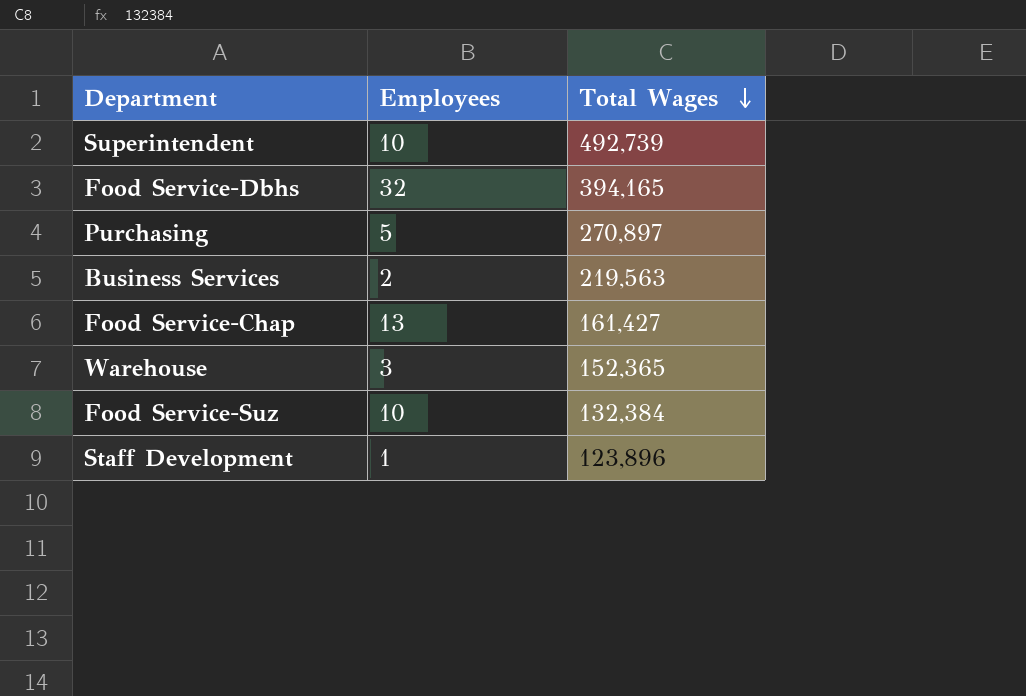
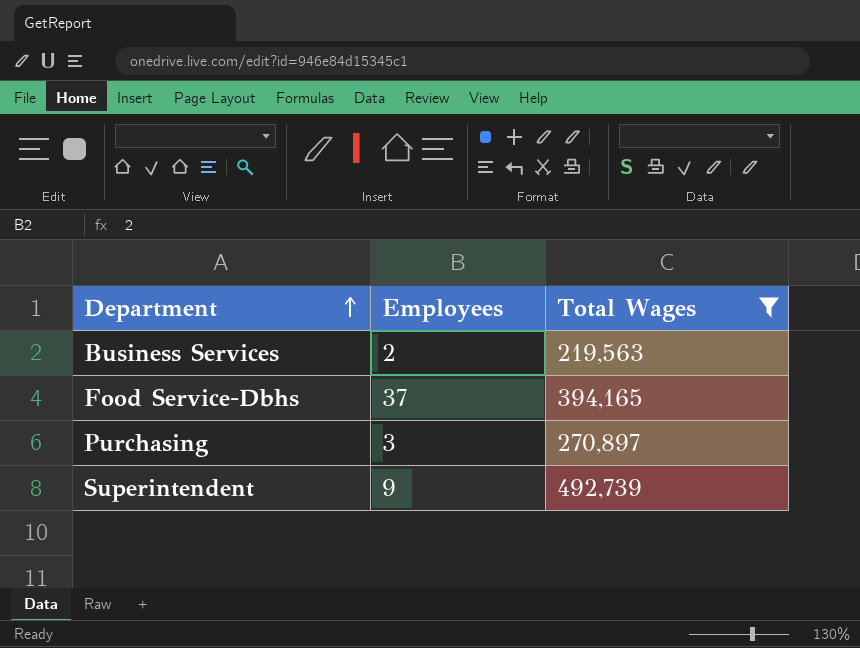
filter: none -> Total Wages >= 219,563
row order: Total Wages descending -> Department ascending
Food Service-Dbhs | Employees: 32 -> 37
Purchasing | Employees: 5 -> 3
Superintendent | Employees: 10 -> 9

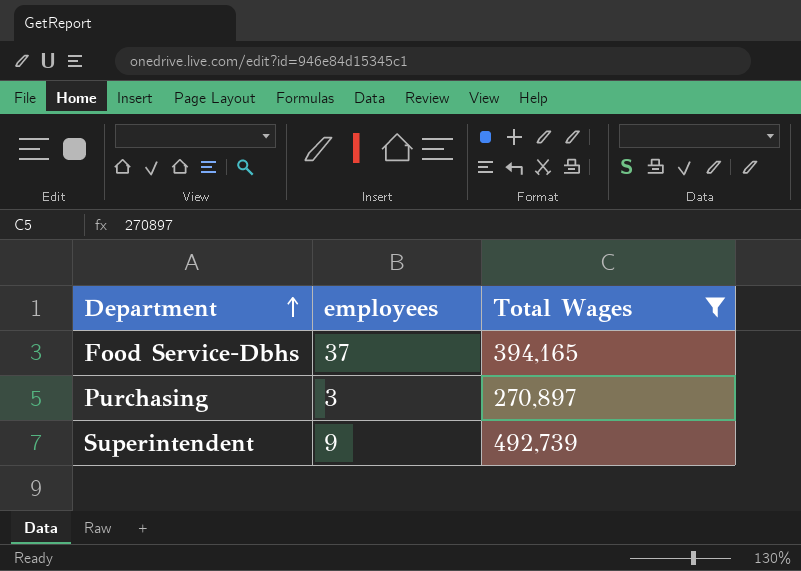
column name: Employees -> employees
row Business Services: 2 | 219,563 -> none

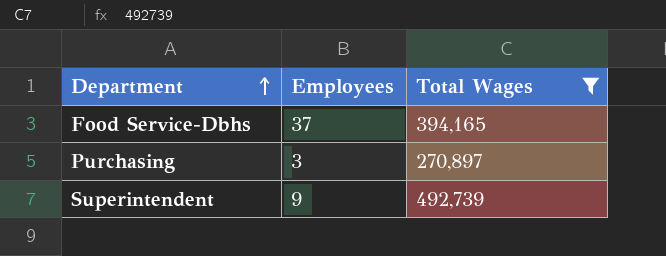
column name: employees -> Employees

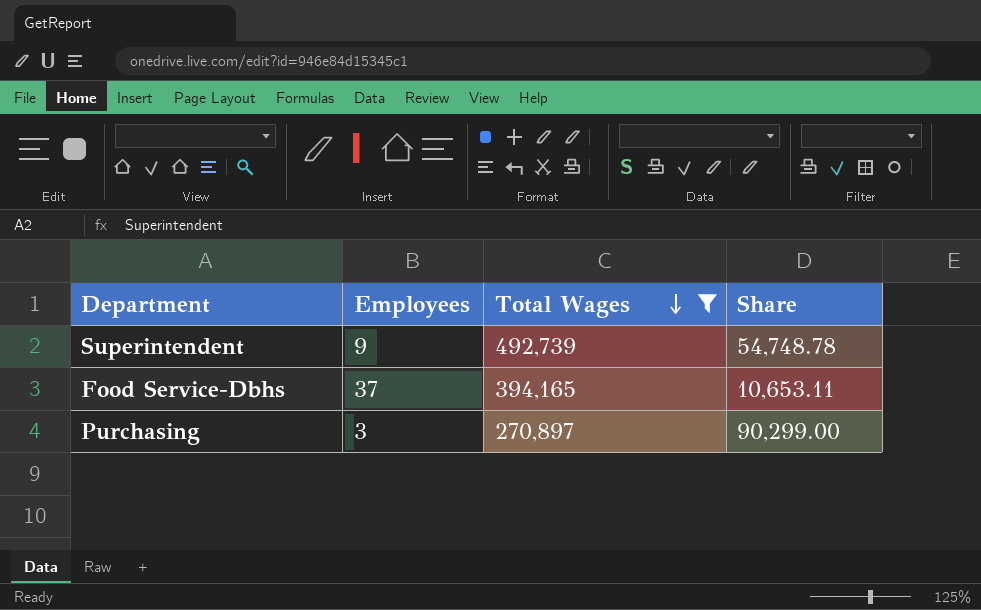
row order: Department ascending -> Total Wages descending
column Share | formula: none -> [Total Wages] / [Employees]

